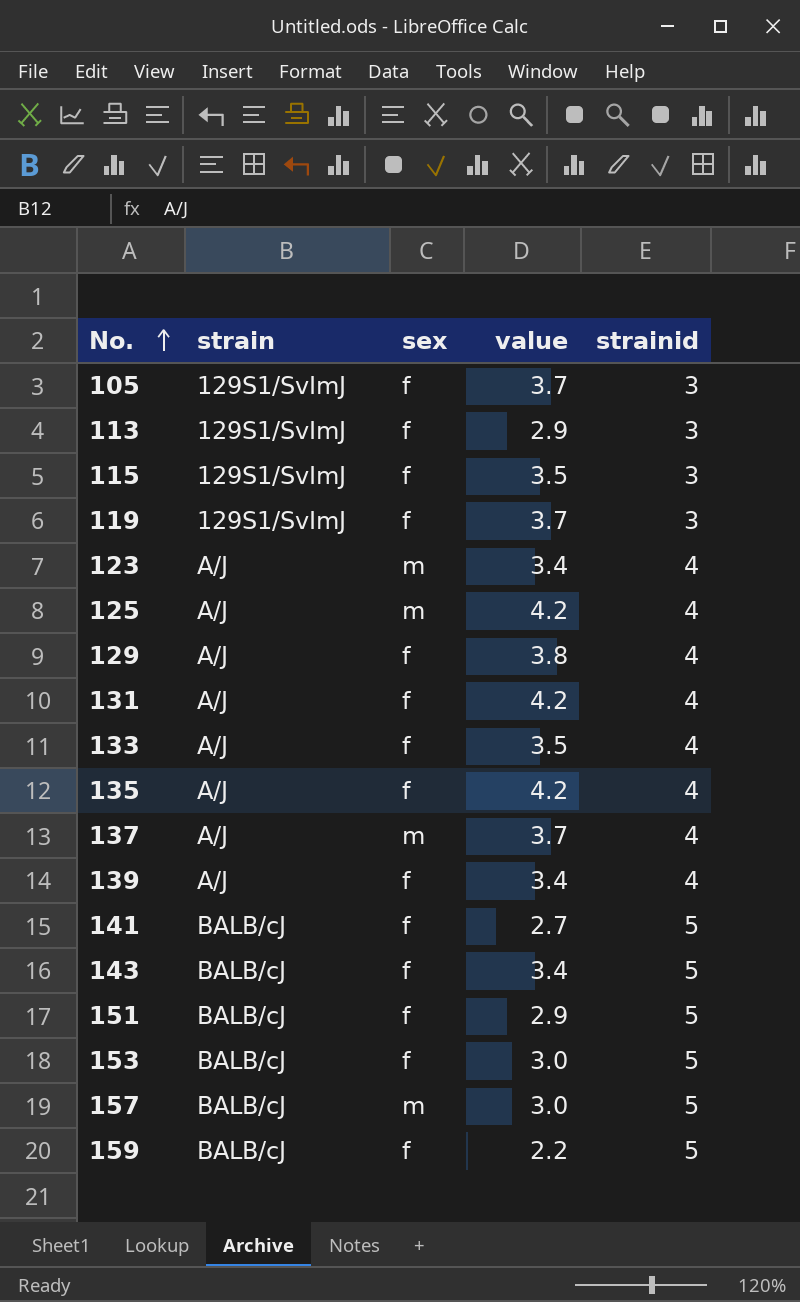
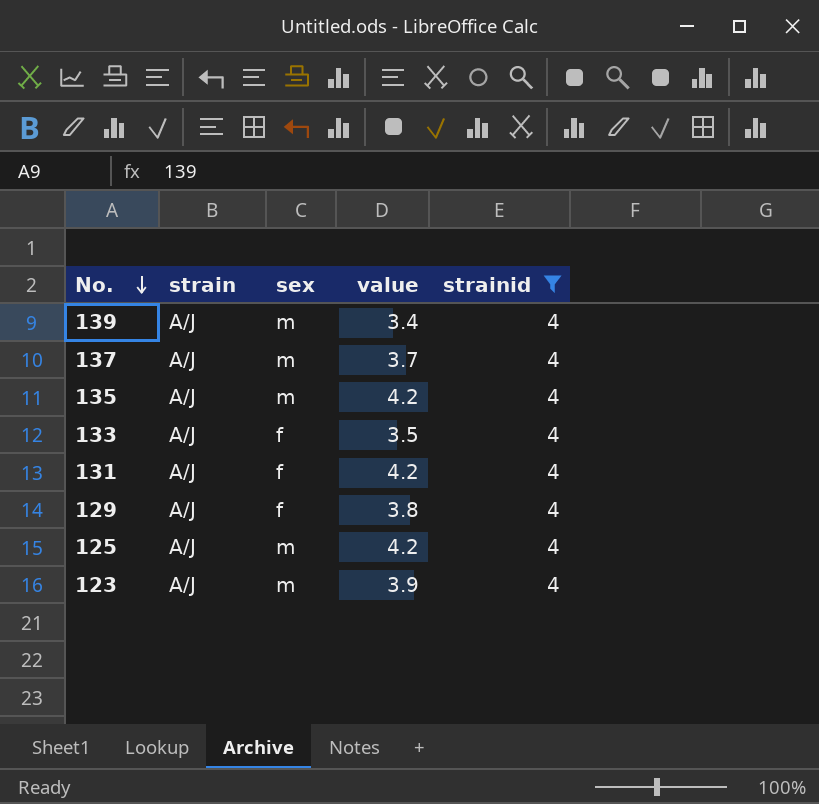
filter: none -> strainid = 4
row order: No. ascending -> No. descending
139 | sex: f -> m
135 | sex: f -> m
123 | value: 3.4 -> 3.9

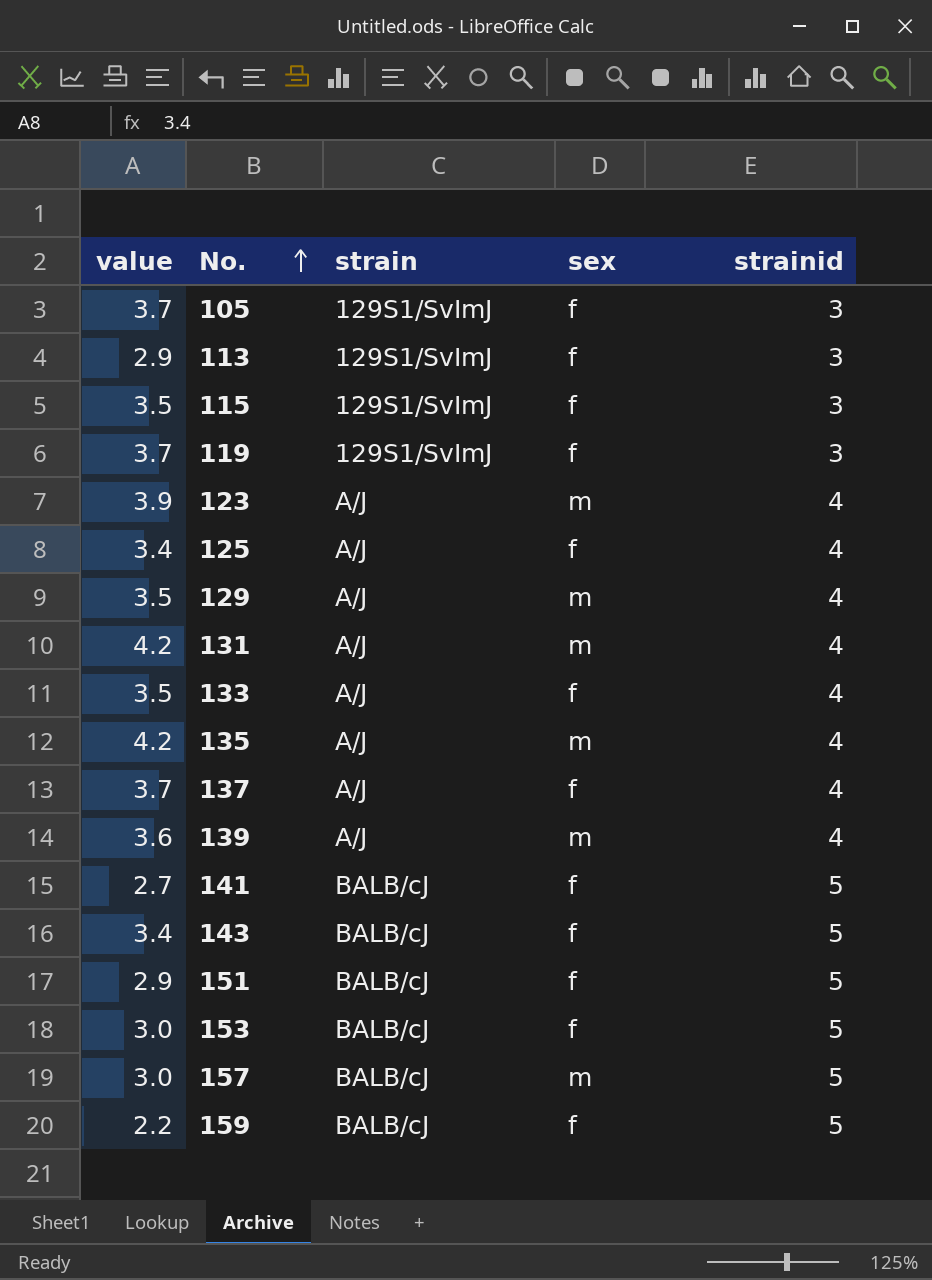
filter: strainid = 4 -> none
row order: No. descending -> No. ascending
column value | position: 4 -> 1
125 | value: 4.2 -> 3.4
125 | sex: m -> f
129 | value: 3.8 -> 3.5
129 | sex: f -> m
131 | sex: f -> m
137 | sex: m -> f
139 | value: 3.4 -> 3.6

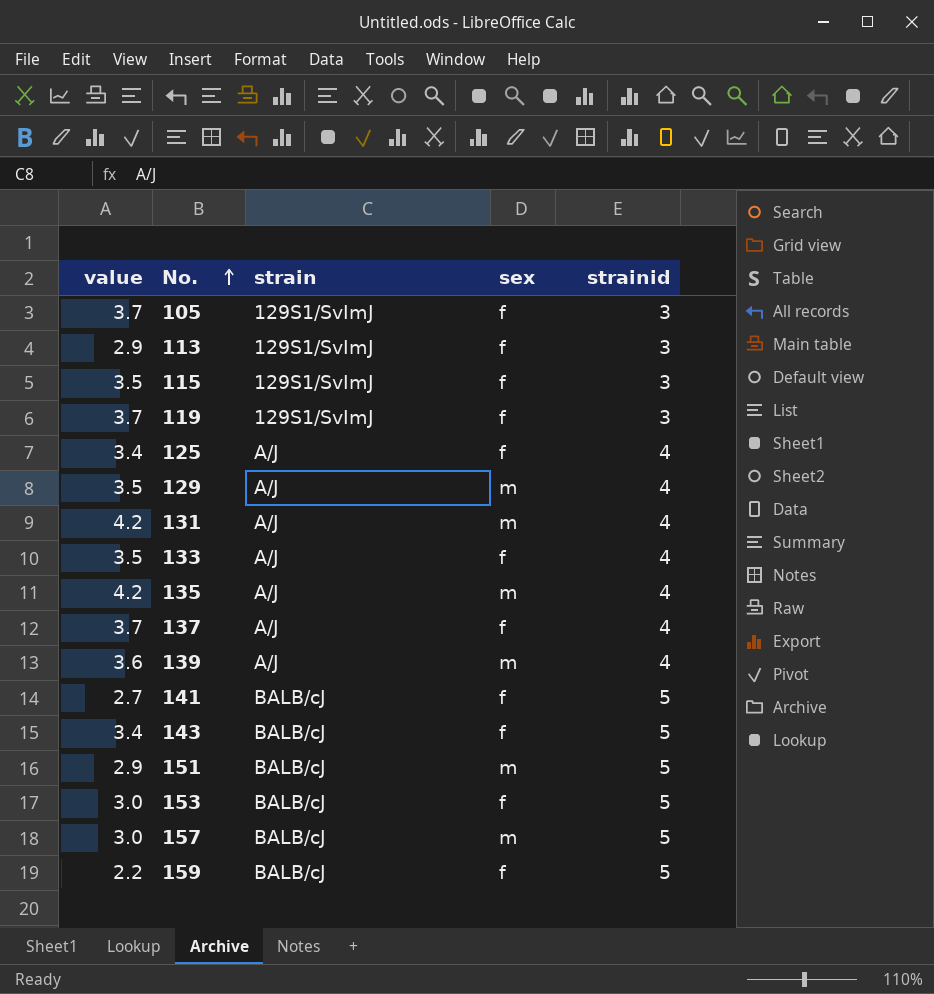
row 123: 3.9 | A/J | m | 4 -> none
151 | sex: f -> m

